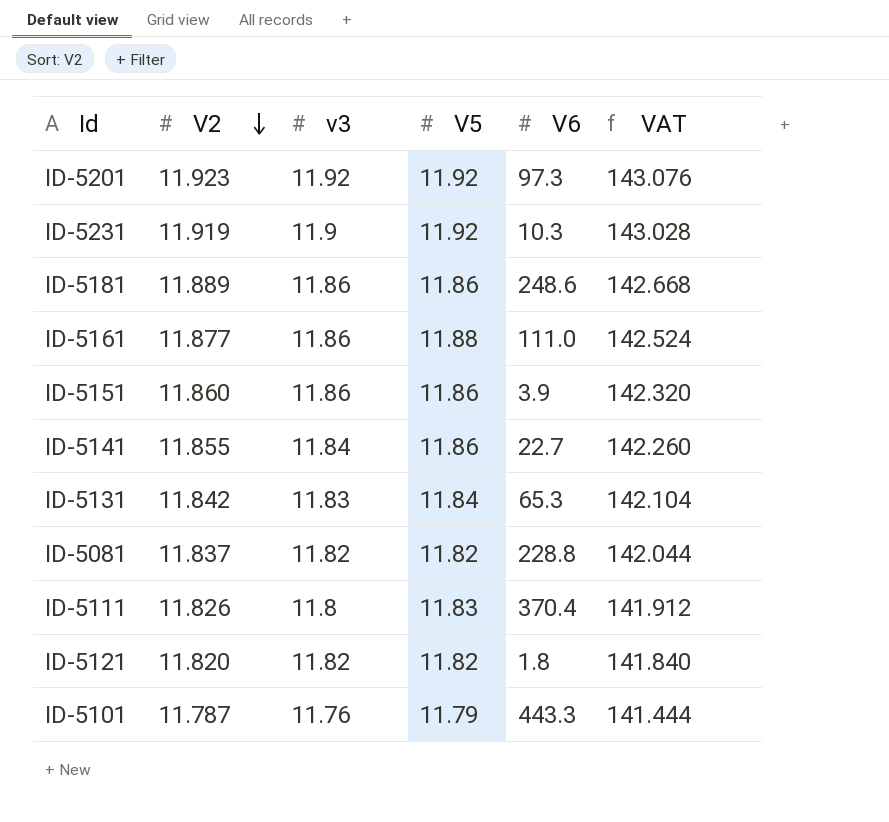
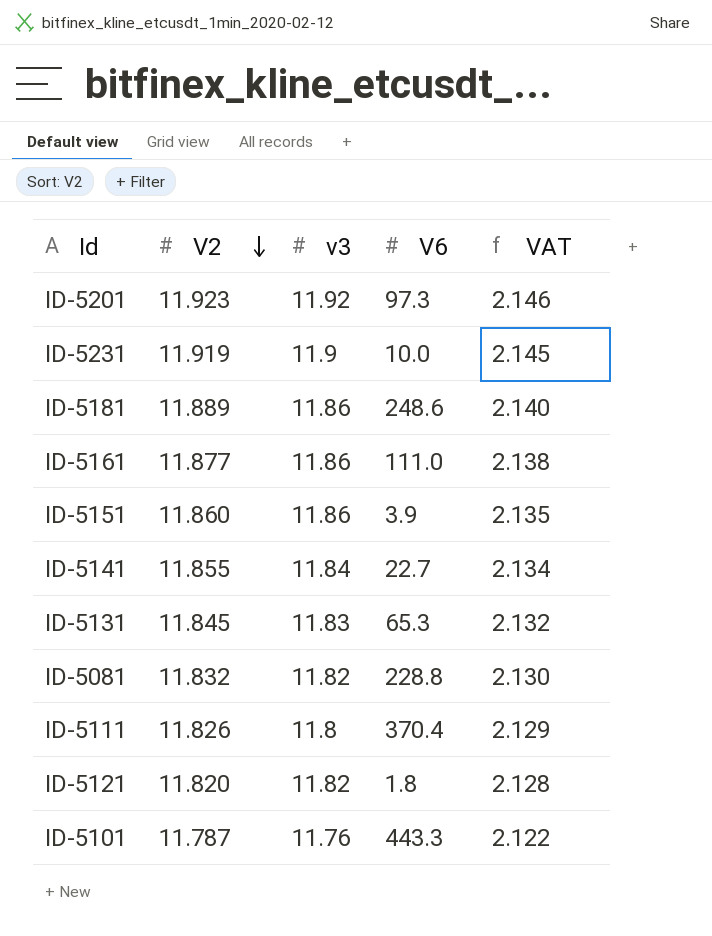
column V5 | position: 4 -> none
column VAT | formula: [V2] * 12 -> [V2] * 0.18
ID-5231 | V6: 10.3 -> 10.0
ID-5131 | V2: 11.842 -> 11.845
ID-5081 | V2: 11.837 -> 11.832

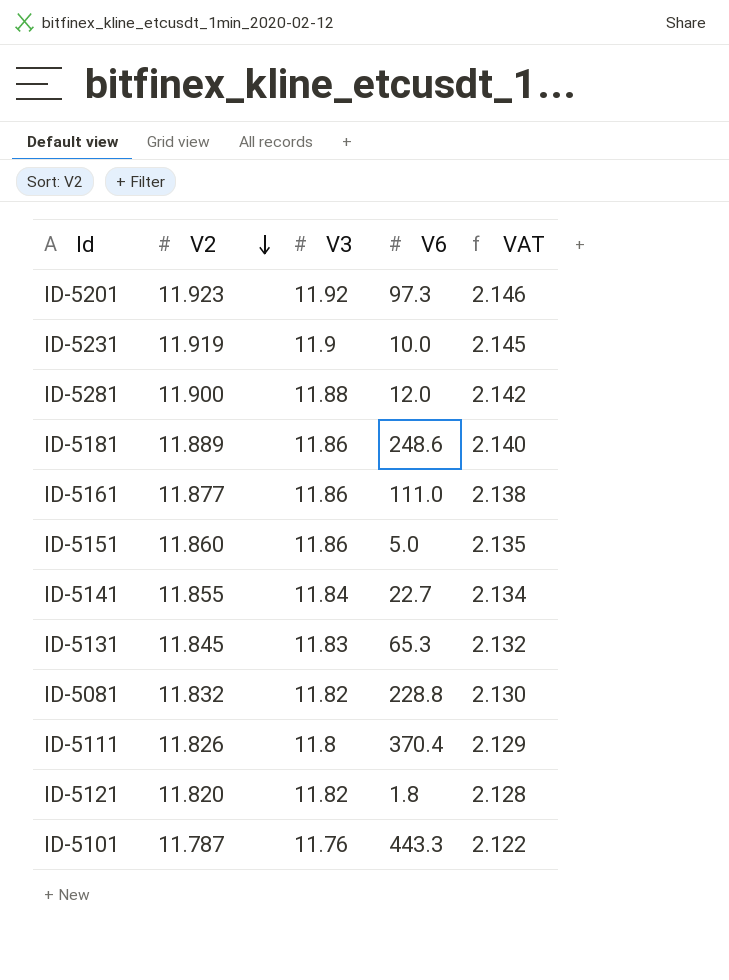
column name: v3 -> V3
row ID-5281: none -> 11.900 | 11.88 | 12.0 | 2.142
ID-5151 | V6: 3.9 -> 5.0

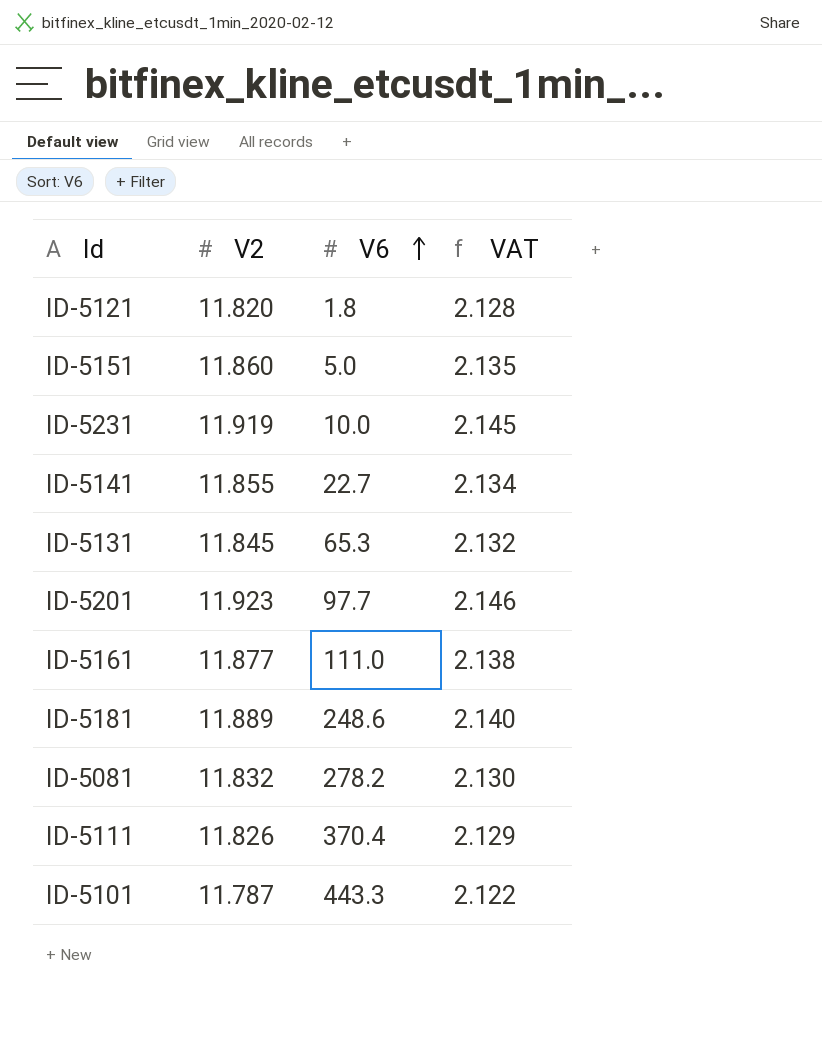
row order: V2 descending -> V6 ascending
column V3 | position: 3 -> none
row ID-5281: 11.900 | 11.88 | 12.0 | 2.142 -> none
ID-5201 | V6: 97.3 -> 97.7
ID-5081 | V6: 228.8 -> 278.2

